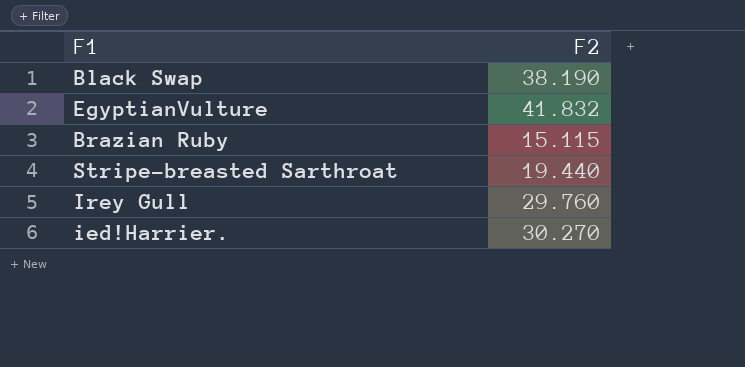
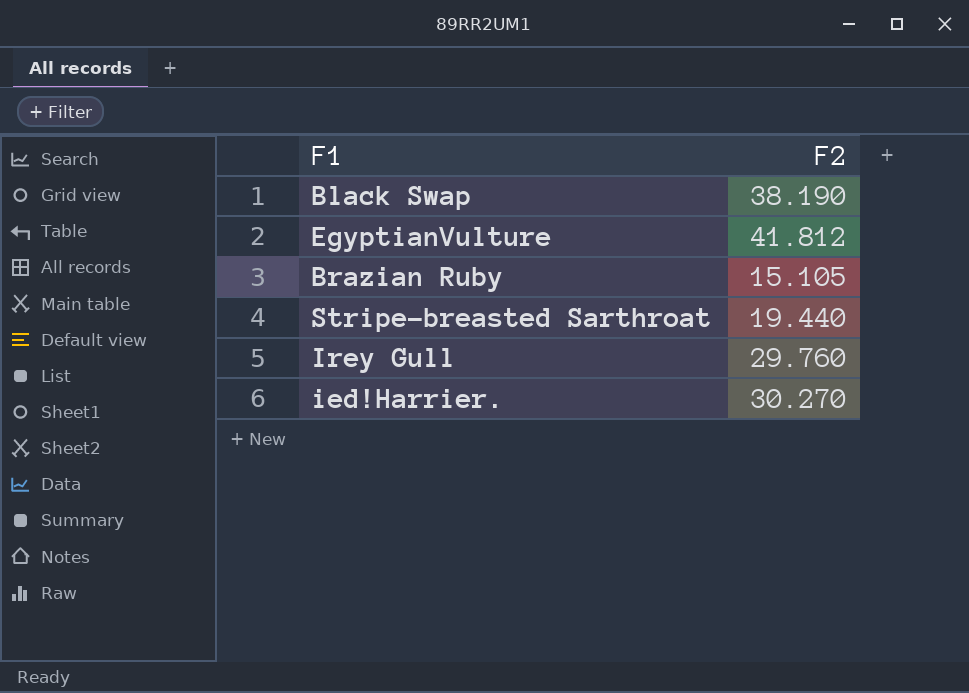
EgyptianVulture | F2: 41.832 -> 41.812
Brazian Ruby | F2: 15.115 -> 15.105

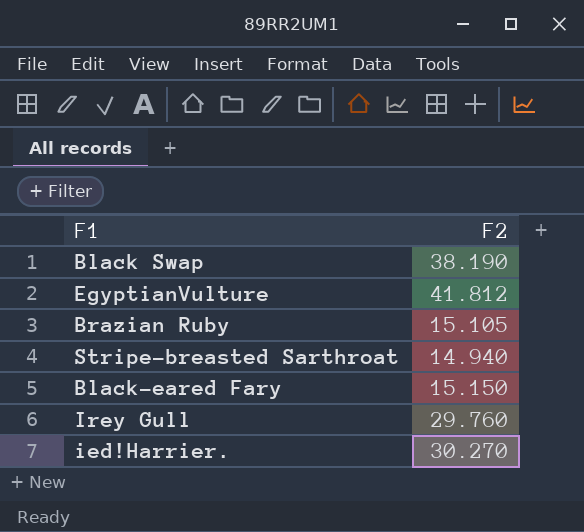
Stripe-breasted Sarthroat | F2: 19.440 -> 14.940
row Black-eared Fary: none -> 15.150

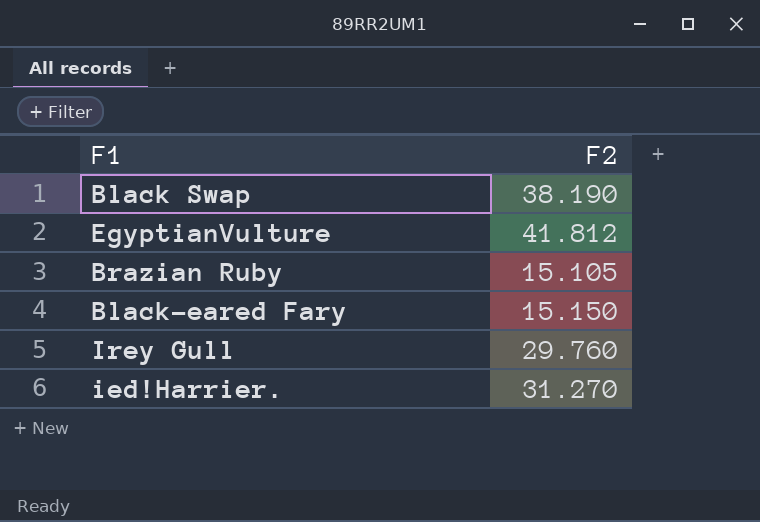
row Stripe-breasted Sarthroat: 14.940 -> none
ied!Harrier. | F2: 30.270 -> 31.270

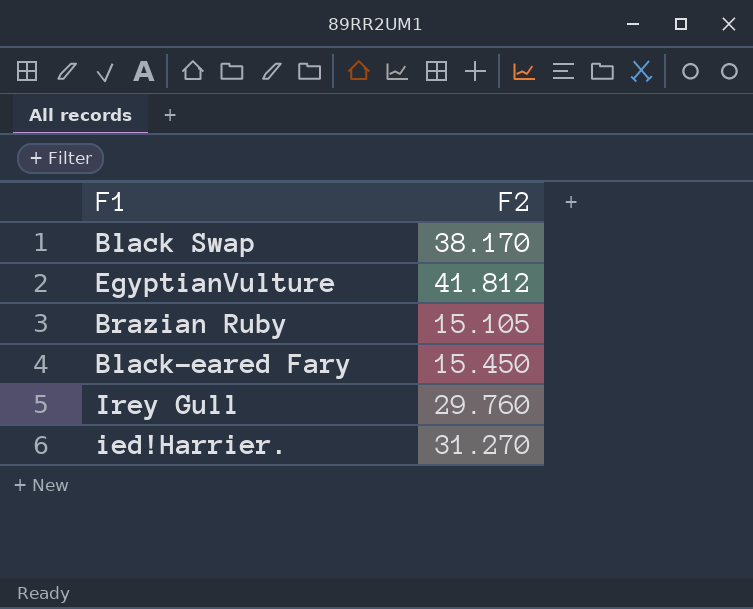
Black Swap | F2: 38.190 -> 38.170
Black-eared Fary | F2: 15.150 -> 15.450

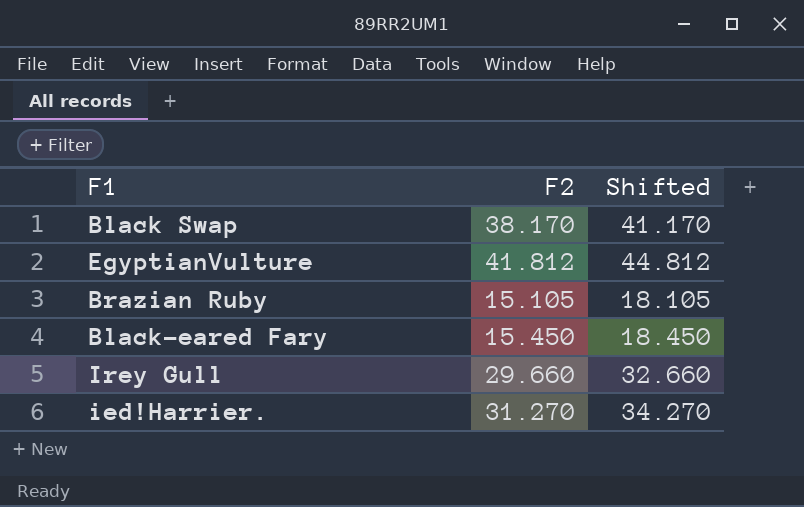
column Shifted | formula: none -> [F2] + 3
Irey Gull | F2: 29.760 -> 29.660

